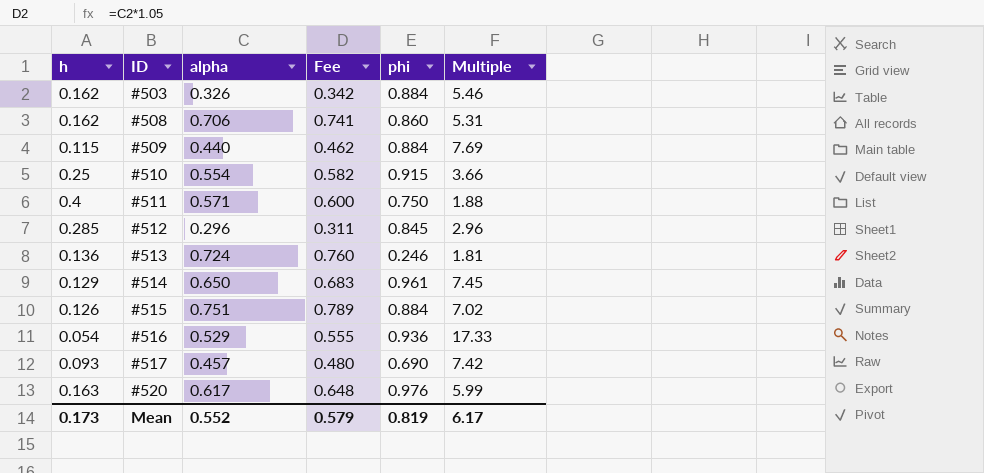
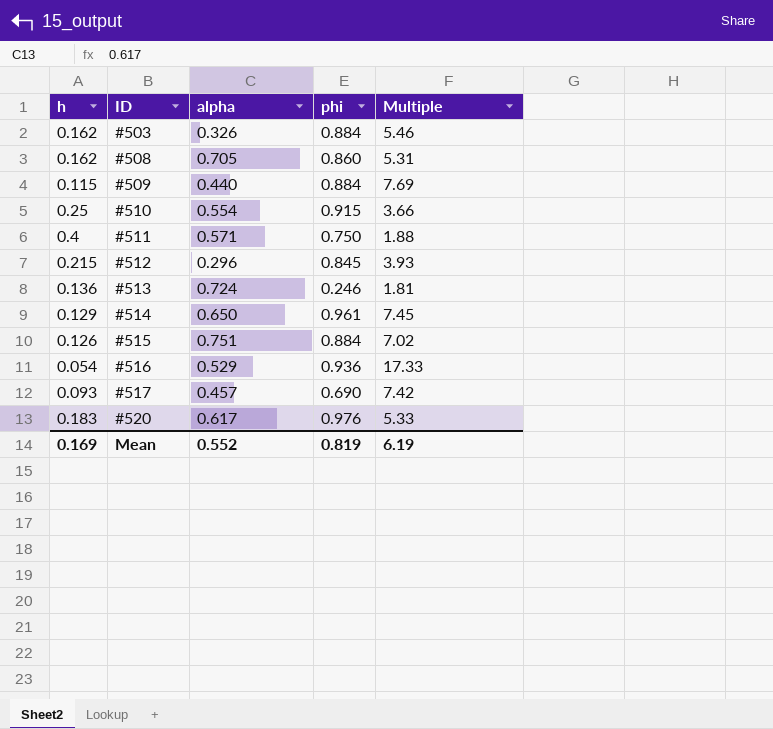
column Fee | formula: [alpha] * 1.05 -> none
#508 | alpha: 0.706 -> 0.705
#512 | h: 0.285 -> 0.215
#512 | Multiple: 2.96 -> 3.93
#520 | h: 0.163 -> 0.183
#520 | Multiple: 5.99 -> 5.33
Mean | h: 0.173 -> 0.169
Mean | Multiple: 6.17 -> 6.19

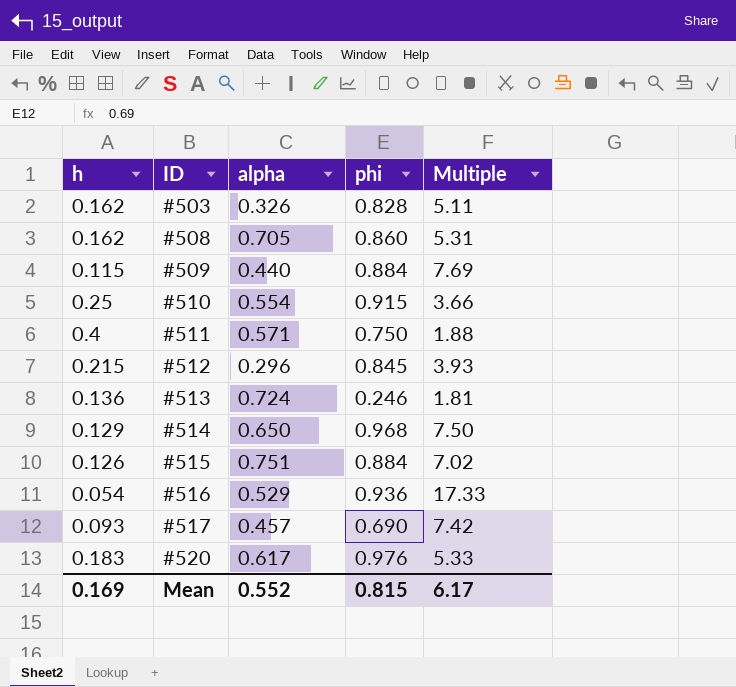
#503 | phi: 0.884 -> 0.828
#503 | Multiple: 5.46 -> 5.11
#514 | phi: 0.961 -> 0.968
#514 | Multiple: 7.45 -> 7.50
Mean | phi: 0.819 -> 0.815
Mean | Multiple: 6.19 -> 6.17

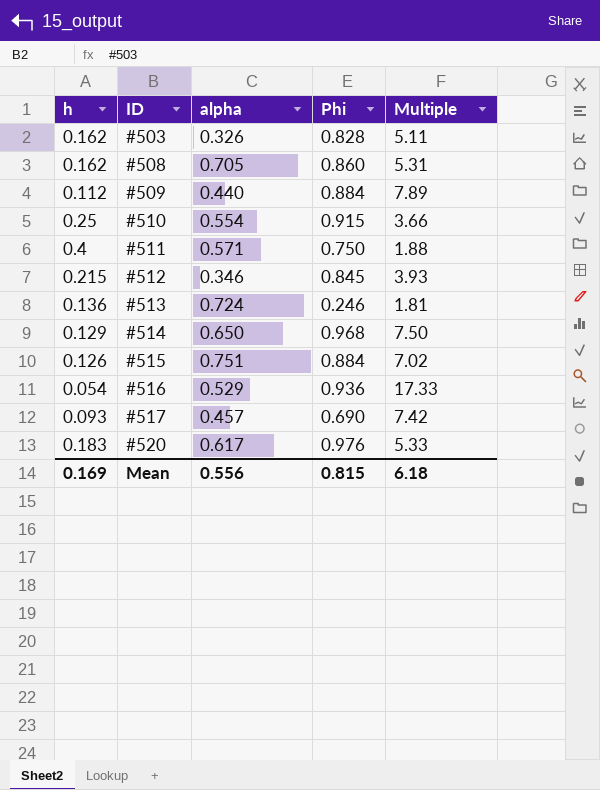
column name: phi -> Phi
#509 | h: 0.115 -> 0.112
#509 | Multiple: 7.69 -> 7.89
#512 | alpha: 0.296 -> 0.346
Mean | alpha: 0.552 -> 0.556
Mean | Multiple: 6.17 -> 6.18

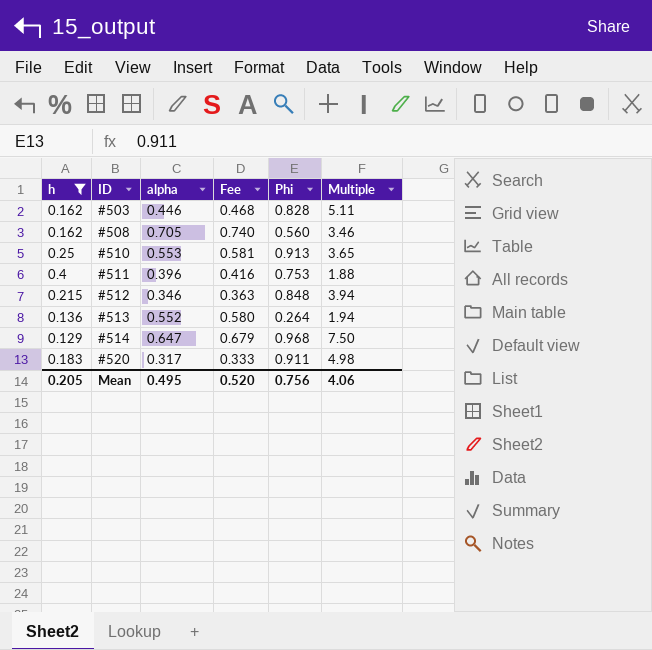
filter: none -> h >= 0.129
column Fee | formula: none -> [alpha] * 1.05
#503 | alpha: 0.326 -> 0.446
#508 | Phi: 0.860 -> 0.560
#508 | Multiple: 5.31 -> 3.46
#510 | alpha: 0.554 -> 0.553
#510 | Phi: 0.915 -> 0.913
#510 | Multiple: 3.66 -> 3.65
#511 | alpha: 0.571 -> 0.396
#511 | Phi: 0.750 -> 0.753
#512 | Phi: 0.845 -> 0.848
#512 | Multiple: 3.93 -> 3.94
#513 | alpha: 0.724 -> 0.552
#513 | Phi: 0.246 -> 0.264
#513 | Multiple: 1.81 -> 1.94
#514 | alpha: 0.650 -> 0.647
#520 | alpha: 0.617 -> 0.317
#520 | Phi: 0.976 -> 0.911
#520 | Multiple: 5.33 -> 4.98
Mean | h: 0.169 -> 0.205
Mean | alpha: 0.556 -> 0.495
Mean | Phi: 0.815 -> 0.756
Mean | Multiple: 6.18 -> 4.06

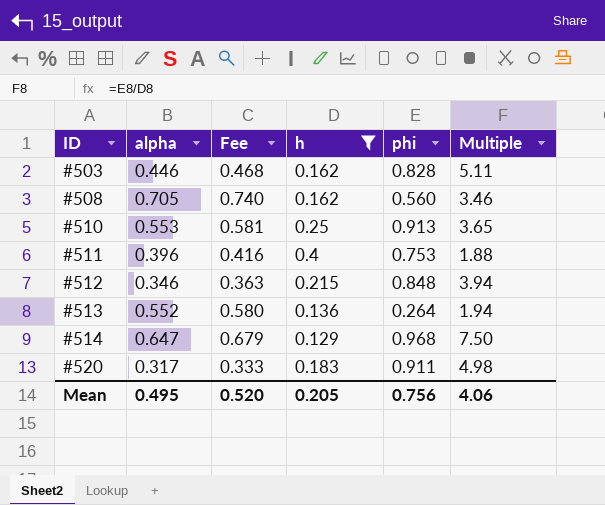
column h | position: 1 -> 4
column name: Phi -> phi

